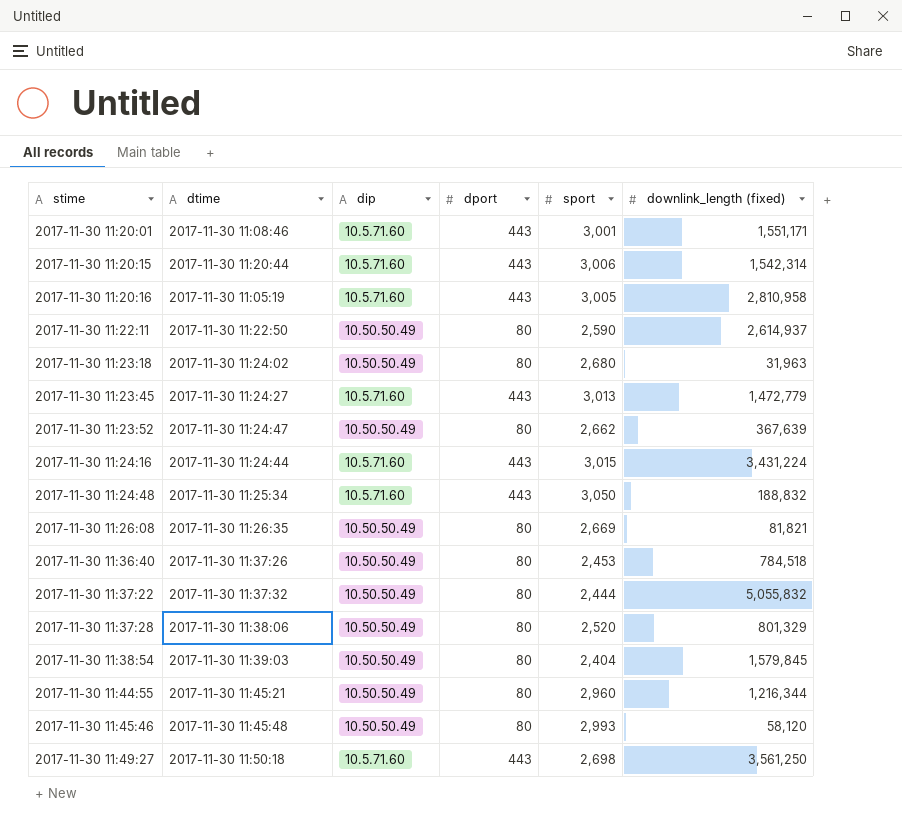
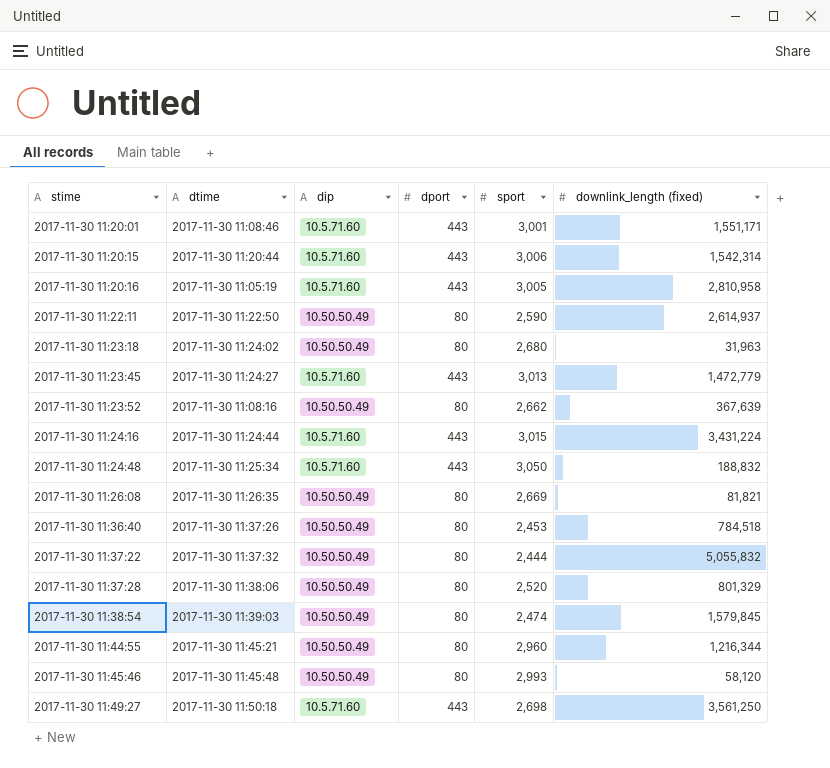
2017-11-30 11:23:52 | dtime: 2017-11-30 11:24:47 -> 2017-11-30 11:08:16
2017-11-30 11:38:54 | sport: 2,404 -> 2,474

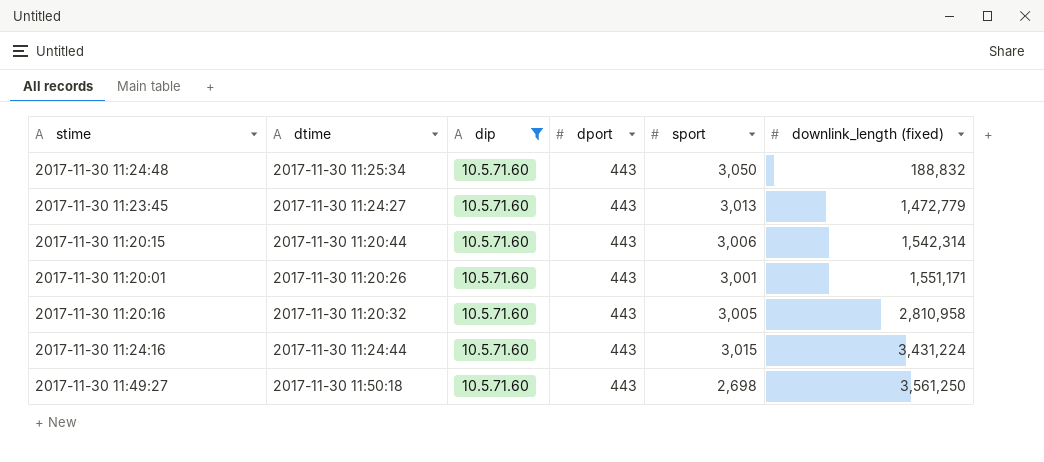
filter: none -> dip = 10.5.71.60
row order: stime ascending -> downlink_length (fixed) ascending
2017-11-30 11:20:01 | dtime: 2017-11-30 11:08:46 -> 2017-11-30 11:20:26
2017-11-30 11:20:16 | dtime: 2017-11-30 11:05:19 -> 2017-11-30 11:20:32

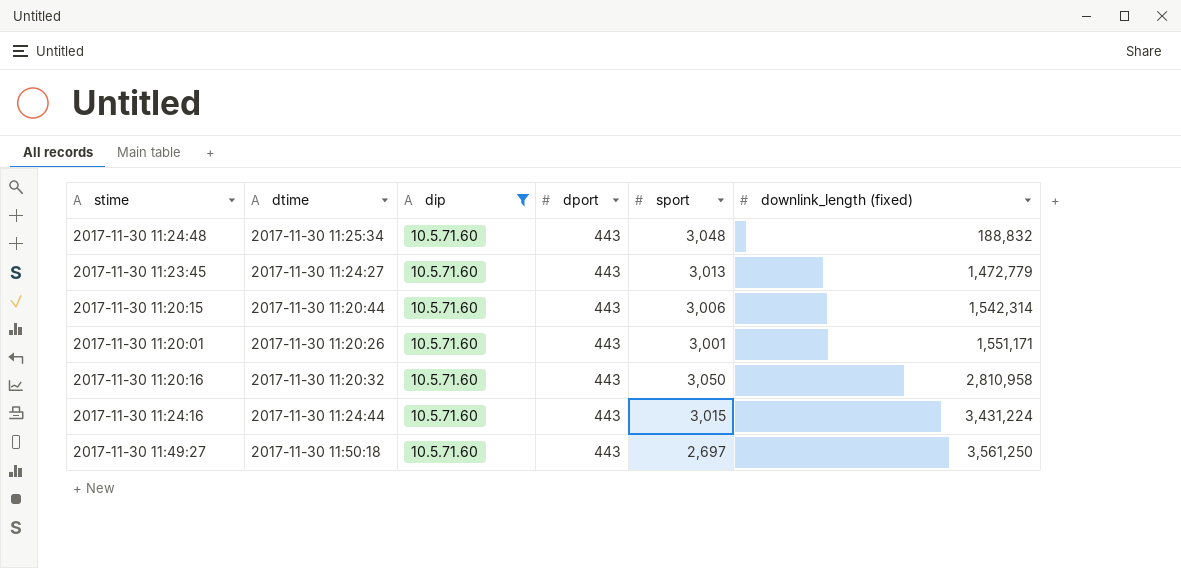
2017-11-30 11:24:48 | sport: 3,050 -> 3,048
2017-11-30 11:20:16 | sport: 3,005 -> 3,050
2017-11-30 11:49:27 | sport: 2,698 -> 2,697

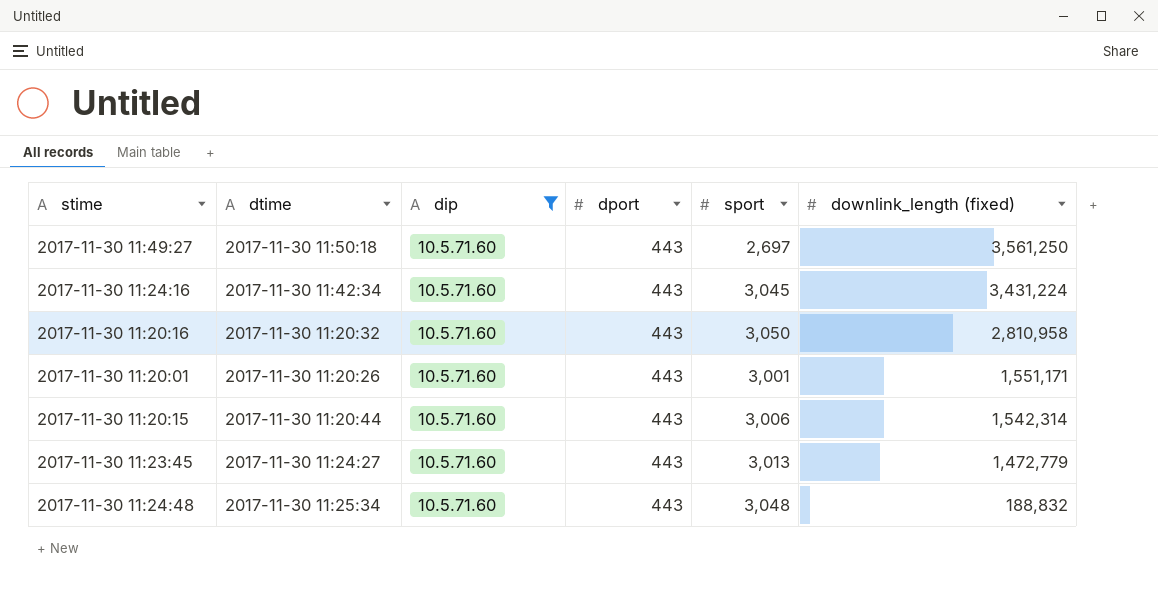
row order: downlink_length (fixed) ascending -> downlink_length (fixed) descending
2017-11-30 11:24:16 | dtime: 2017-11-30 11:24:44 -> 2017-11-30 11:42:34
2017-11-30 11:24:16 | sport: 3,015 -> 3,045

